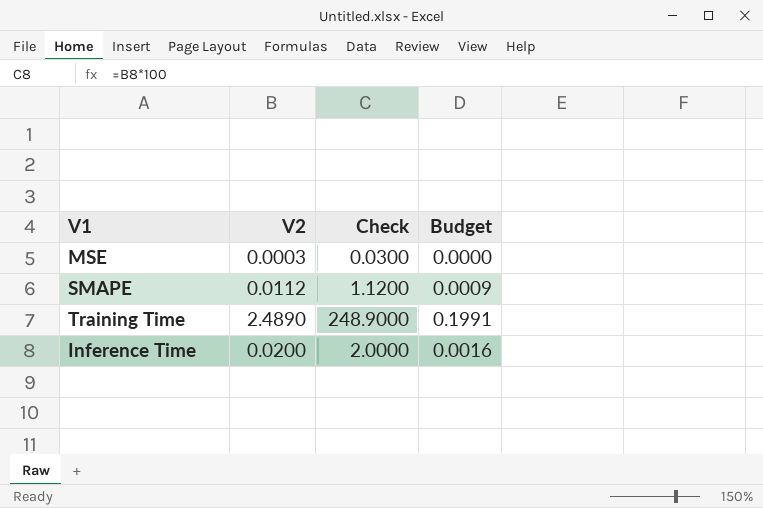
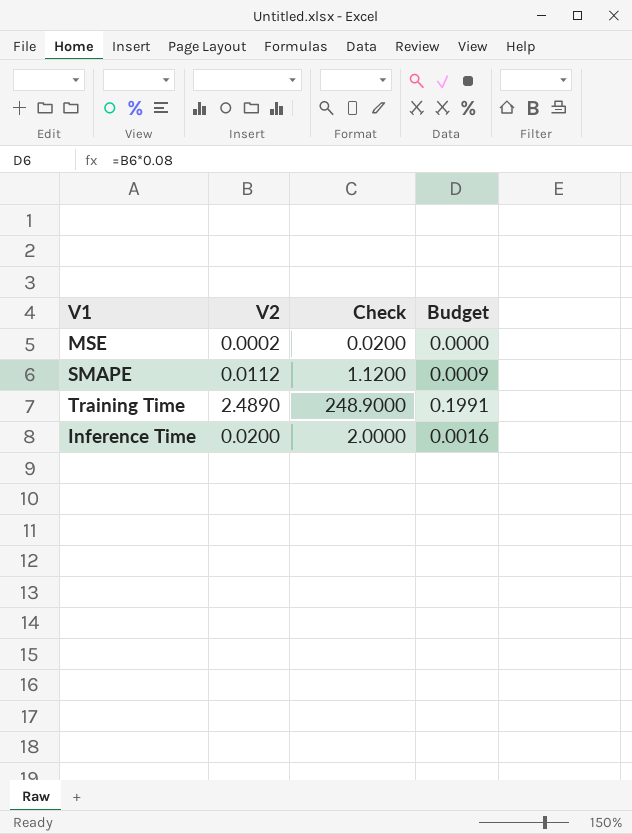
MSE | V2: 0.0003 -> 0.0002
MSE | Check: 0.0300 -> 0.0200

